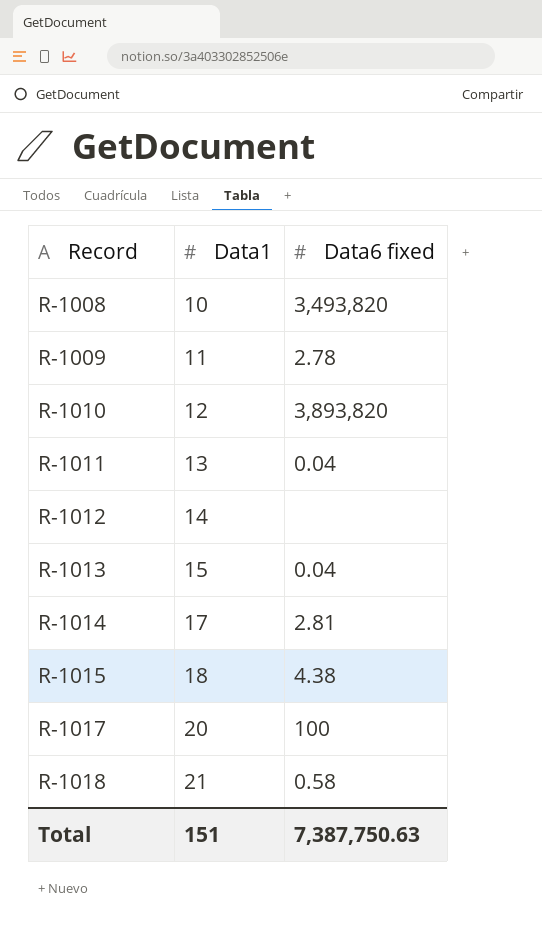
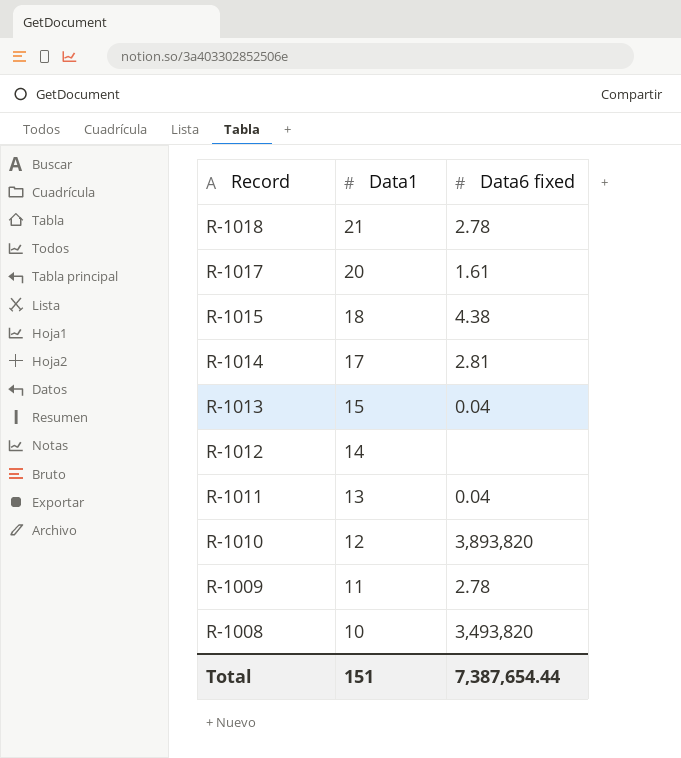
row order: Record ascending -> Record descending
R-1018 | Data6 fixed: 0.58 -> 2.78
R-1017 | Data6 fixed: 100 -> 1.61
Total | Data6 fixed: 7,387,750.63 -> 7,387,654.44

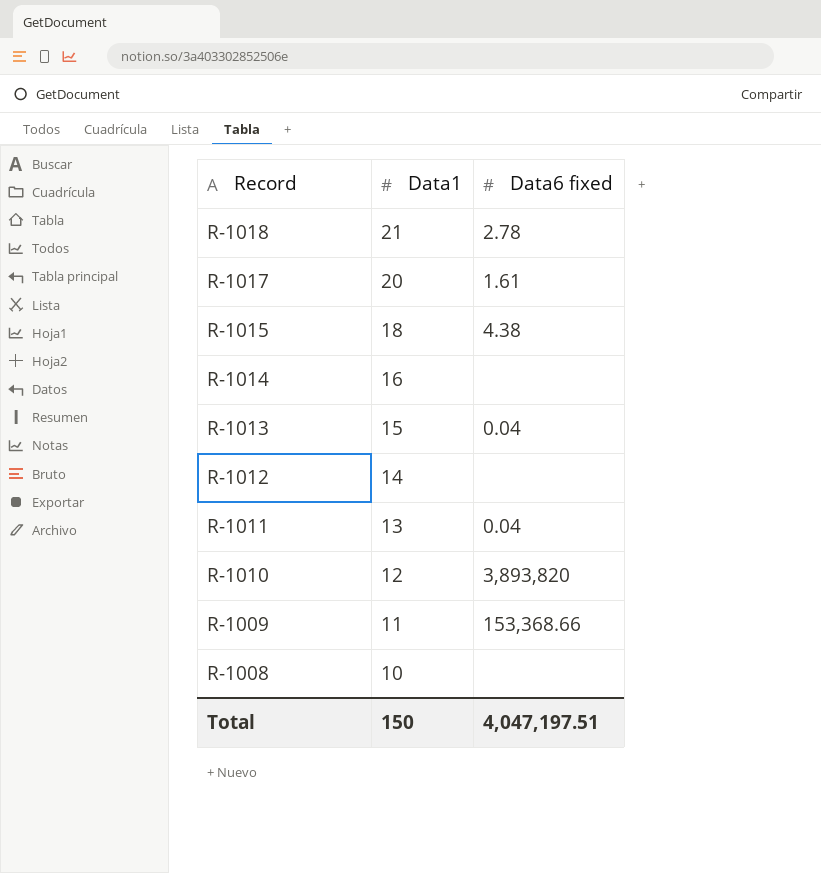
R-1014 | Data1: 17 -> 16
R-1014 | Data6 fixed: 2.81 -> none
R-1009 | Data6 fixed: 2.78 -> 153,368.66
R-1008 | Data6 fixed: 3,493,820 -> none
Total | Data1: 151 -> 150
Total | Data6 fixed: 7,387,654.44 -> 4,047,197.51

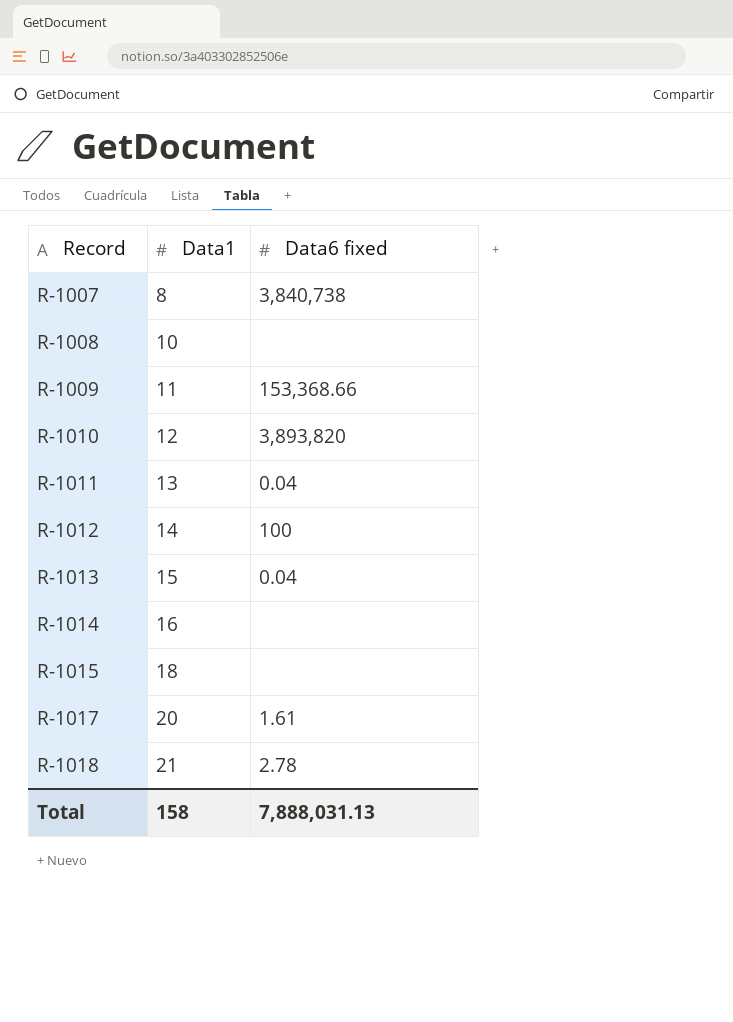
row order: Record descending -> Record ascending
row R-1007: none -> 8 | 3,840,738
R-1012 | Data6 fixed: none -> 100
R-1015 | Data6 fixed: 4.38 -> none
Total | Data1: 150 -> 158
Total | Data6 fixed: 4,047,197.51 -> 7,888,031.13

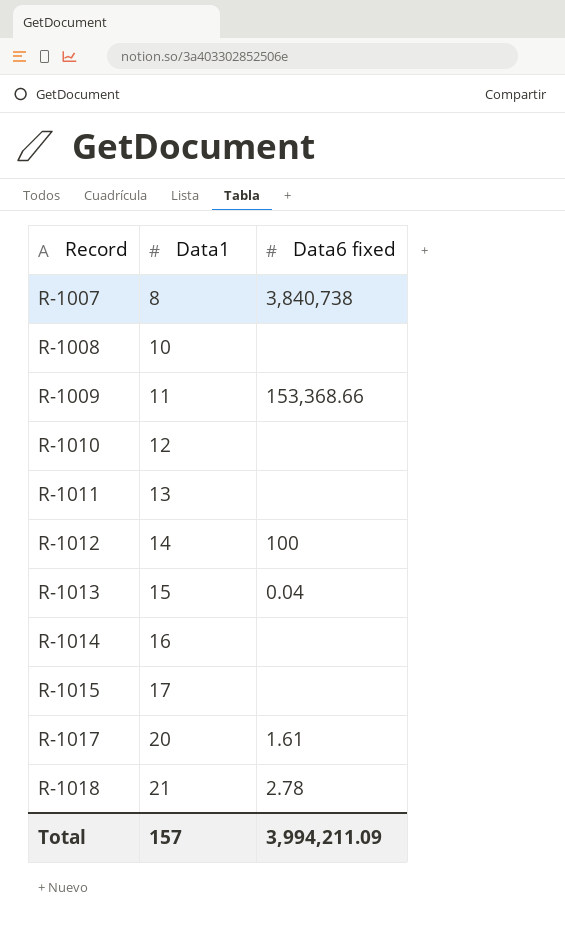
R-1010 | Data6 fixed: 3,893,820 -> none
R-1011 | Data6 fixed: 0.04 -> none
R-1015 | Data1: 18 -> 17
Total | Data1: 158 -> 157
Total | Data6 fixed: 7,888,031.13 -> 3,994,211.09

